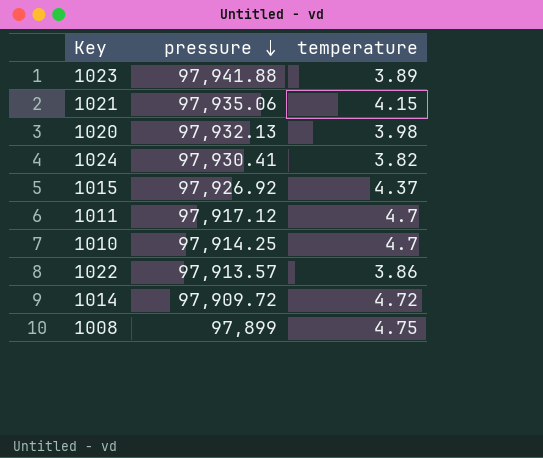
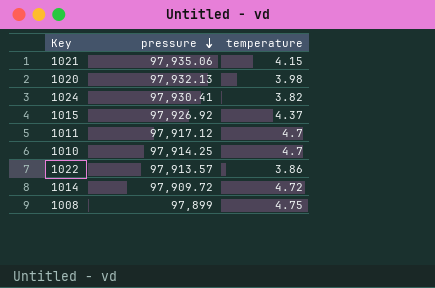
row 1023: 97,941.88 | 3.89 -> none

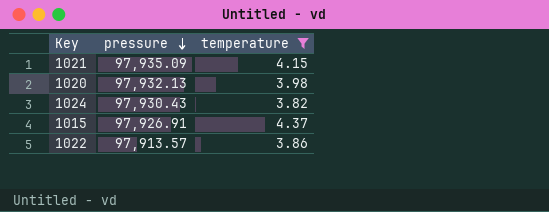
filter: none -> temperature <= 4.37
1021 | pressure: 97,935.06 -> 97,935.09
1024 | pressure: 97,930.41 -> 97,930.43
1015 | pressure: 97,926.92 -> 97,926.91

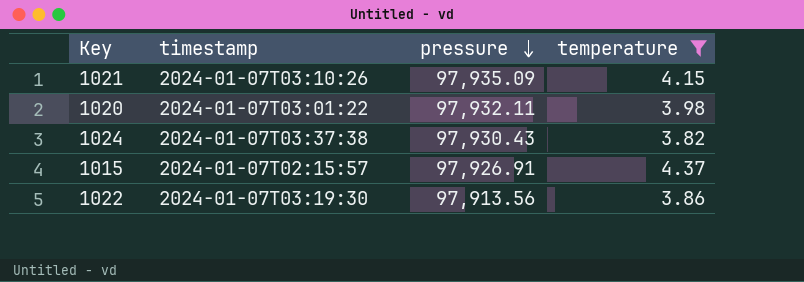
column timestamp | position: none -> 2
1020 | pressure: 97,932.13 -> 97,932.11
1022 | pressure: 97,913.57 -> 97,913.56

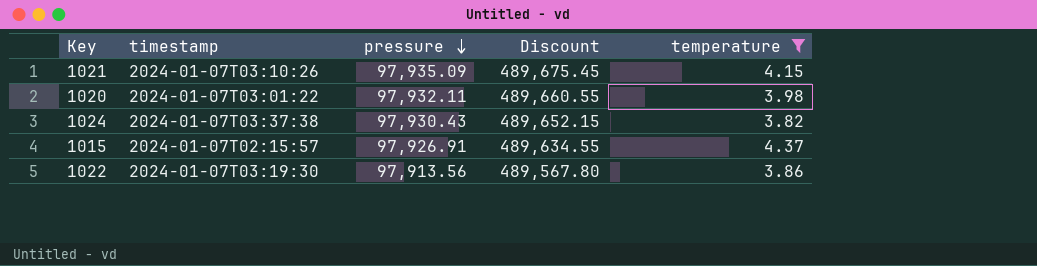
column Discount | formula: none -> [pressure] * 5

